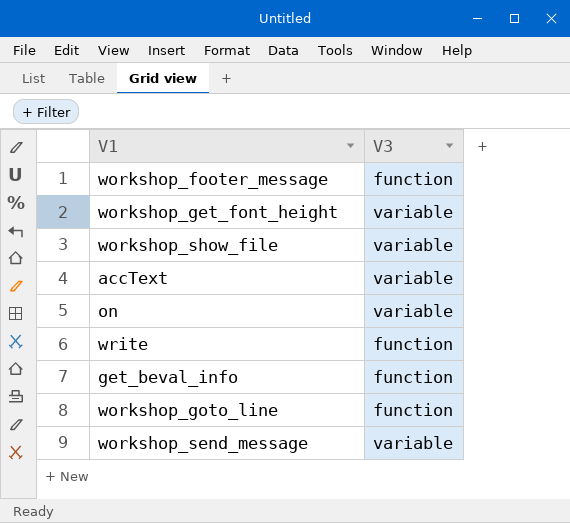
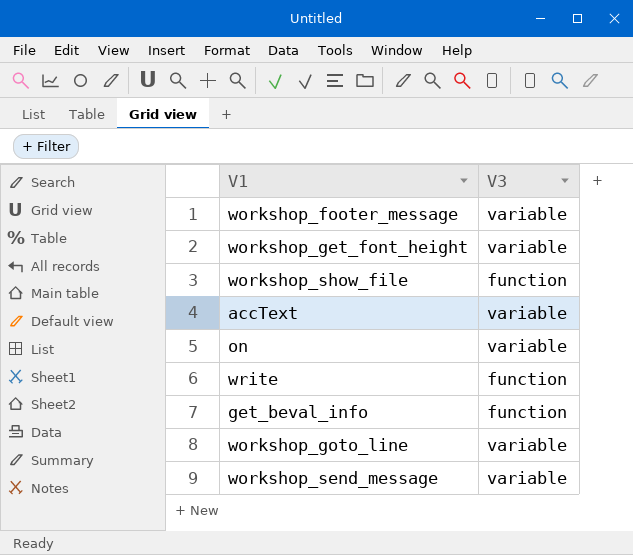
workshop_footer_message | V3: function -> variable
workshop_show_file | V3: variable -> function
workshop_goto_line | V3: function -> variable

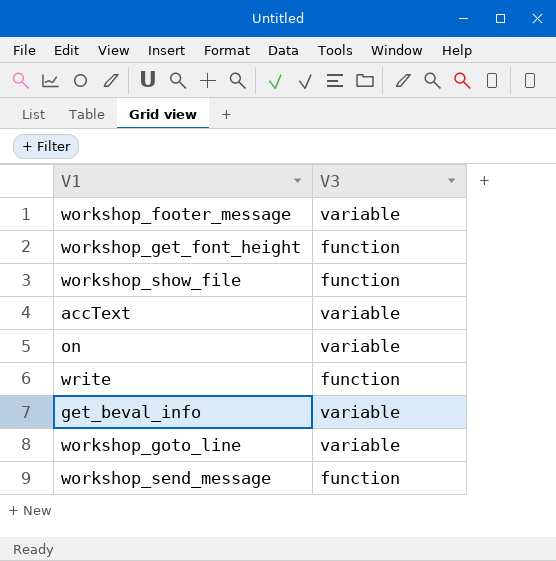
workshop_get_font_height | V3: variable -> function
get_beval_info | V3: function -> variable
workshop_send_message | V3: variable -> function

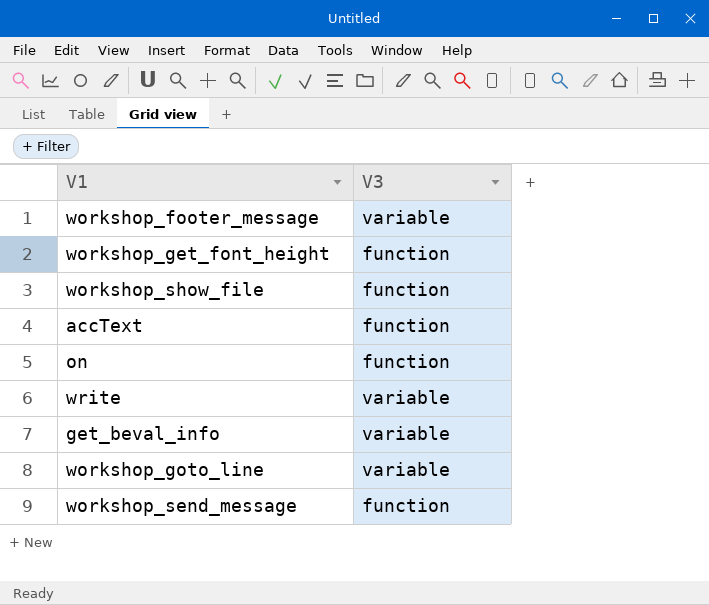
accText | V3: variable -> function
on | V3: variable -> function
write | V3: function -> variable

